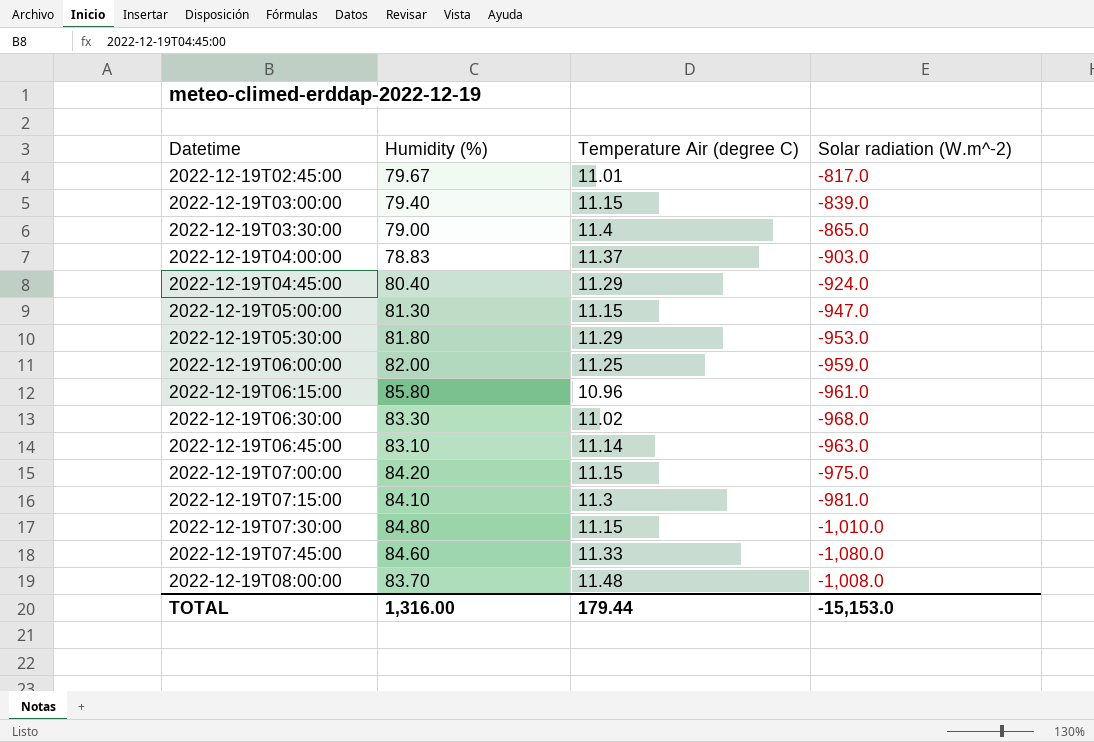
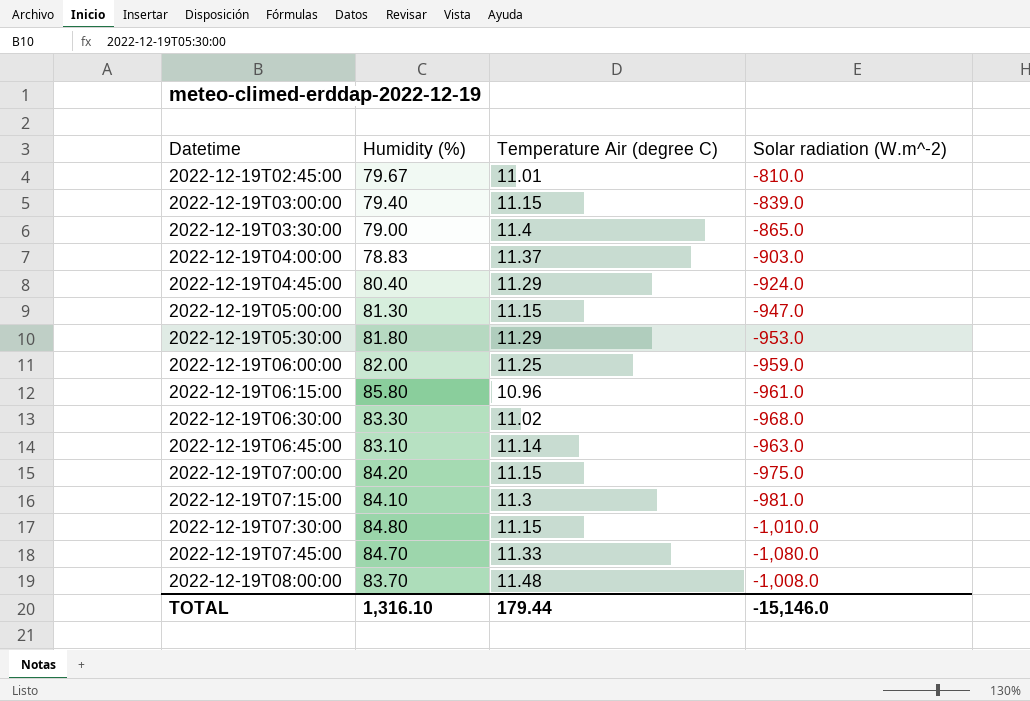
2022-12-19T02:45:00 | Solar radiation (W.m^-2): -817.0 -> -810.0
2022-12-19T07:45:00 | Humidity (%): 84.60 -> 84.70
TOTAL | Humidity (%): 1,316.00 -> 1,316.10
TOTAL | Solar radiation (W.m^-2): -15,153.0 -> -15,146.0

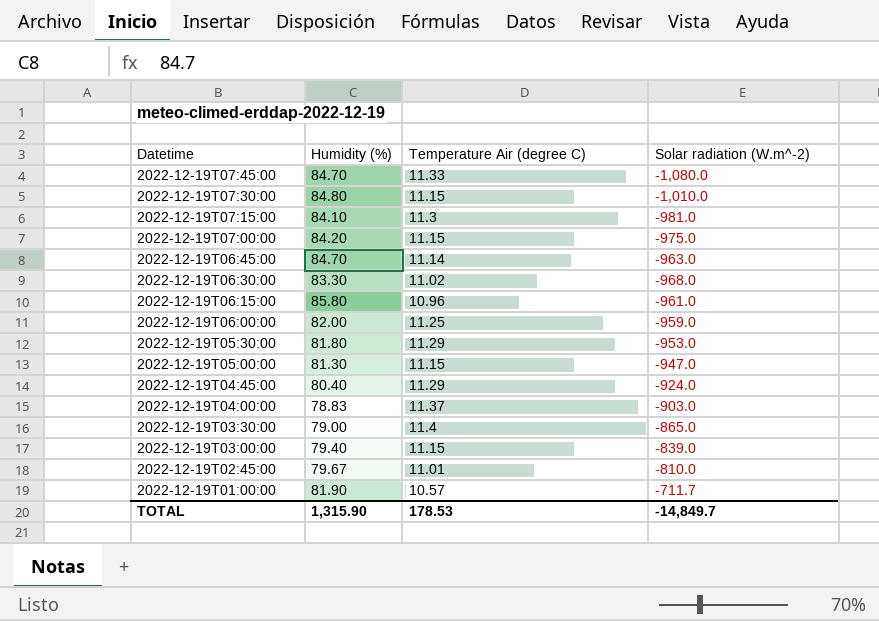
row order: Datetime ascending -> Datetime descending
row 2022-12-19T08:00:00: 83.70 | 11.48 | -1,008.0 -> none
2022-12-19T06:45:00 | Humidity (%): 83.10 -> 84.70
row 2022-12-19T01:00:00: none -> 81.90 | 10.57 | -711.7
TOTAL | Humidity (%): 1,316.10 -> 1,315.90
TOTAL | Temperature Air (degree C): 179.44 -> 178.53
TOTAL | Solar radiation (W.m^-2): -15,146.0 -> -14,849.7

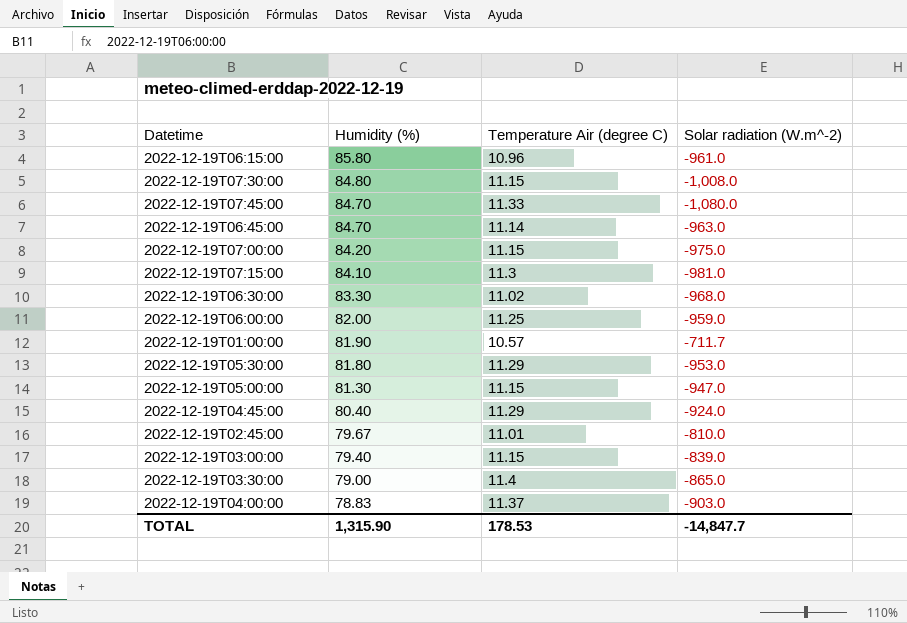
row order: Datetime descending -> Humidity (%) descending
2022-12-19T07:30:00 | Solar radiation (W.m^-2): -1,010.0 -> -1,008.0
TOTAL | Solar radiation (W.m^-2): -14,849.7 -> -14,847.7

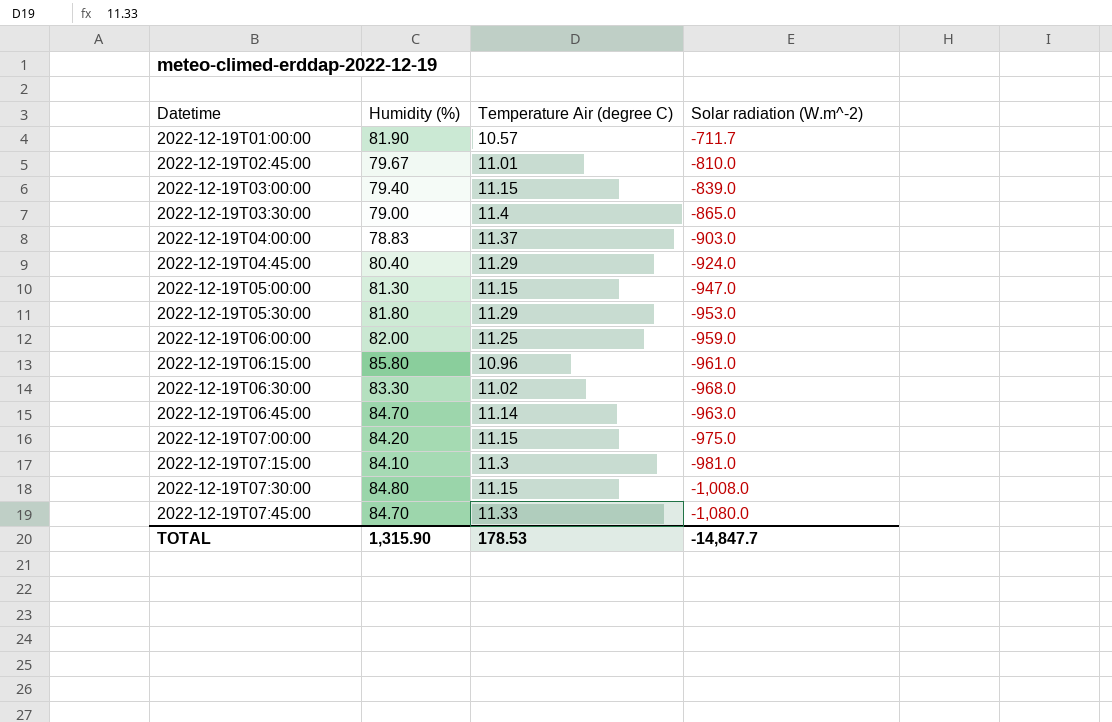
row order: Humidity (%) descending -> Datetime ascending

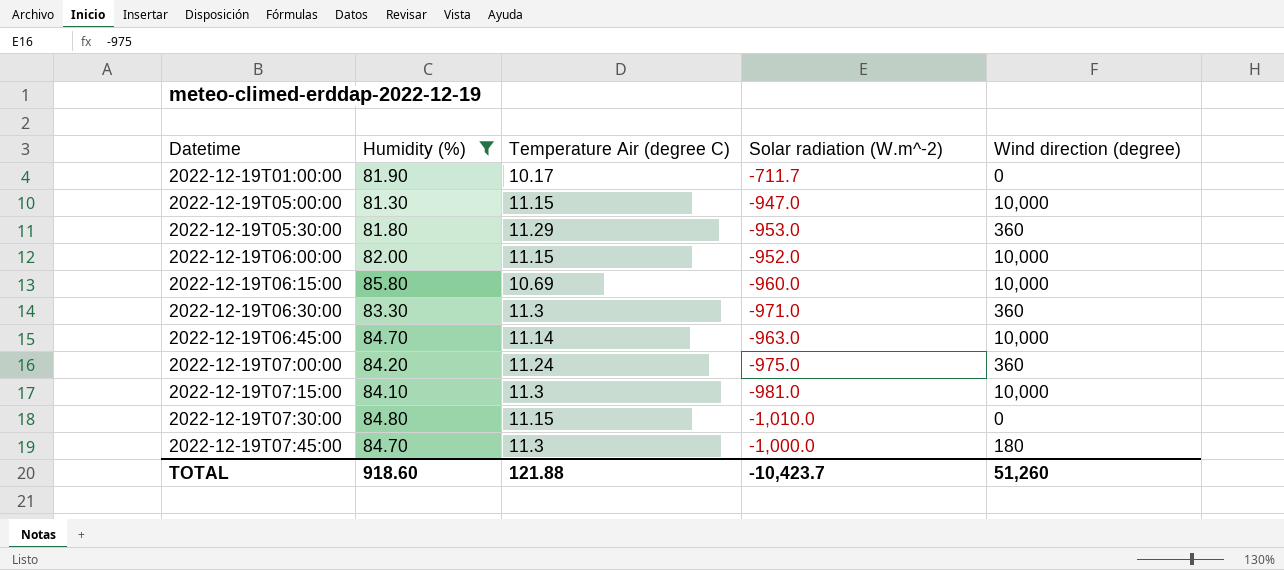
filter: none -> Humidity (%) >= 81.30
column Wind direction (degree) | position: none -> 5
2022-12-19T01:00:00 | Temperature Air (degree C): 10.57 -> 10.17
2022-12-19T06:00:00 | Temperature Air (degree C): 11.25 -> 11.15
2022-12-19T06:00:00 | Solar radiation (W.m^-2): -959.0 -> -952.0
2022-12-19T06:15:00 | Temperature Air (degree C): 10.96 -> 10.69
2022-12-19T06:15:00 | Solar radiation (W.m^-2): -961.0 -> -960.0
2022-12-19T06:30:00 | Temperature Air (degree C): 11.02 -> 11.3
2022-12-19T06:30:00 | Solar radiation (W.m^-2): -968.0 -> -971.0
2022-12-19T07:00:00 | Temperature Air (degree C): 11.15 -> 11.24
2022-12-19T07:30:00 | Solar radiation (W.m^-2): -1,008.0 -> -1,010.0
2022-12-19T07:45:00 | Temperature Air (degree C): 11.33 -> 11.3
2022-12-19T07:45:00 | Solar radiation (W.m^-2): -1,080.0 -> -1,000.0
TOTAL | Humidity (%): 1,315.90 -> 918.60
TOTAL | Temperature Air (degree C): 178.53 -> 121.88
TOTAL | Solar radiation (W.m^-2): -14,847.7 -> -10,423.7

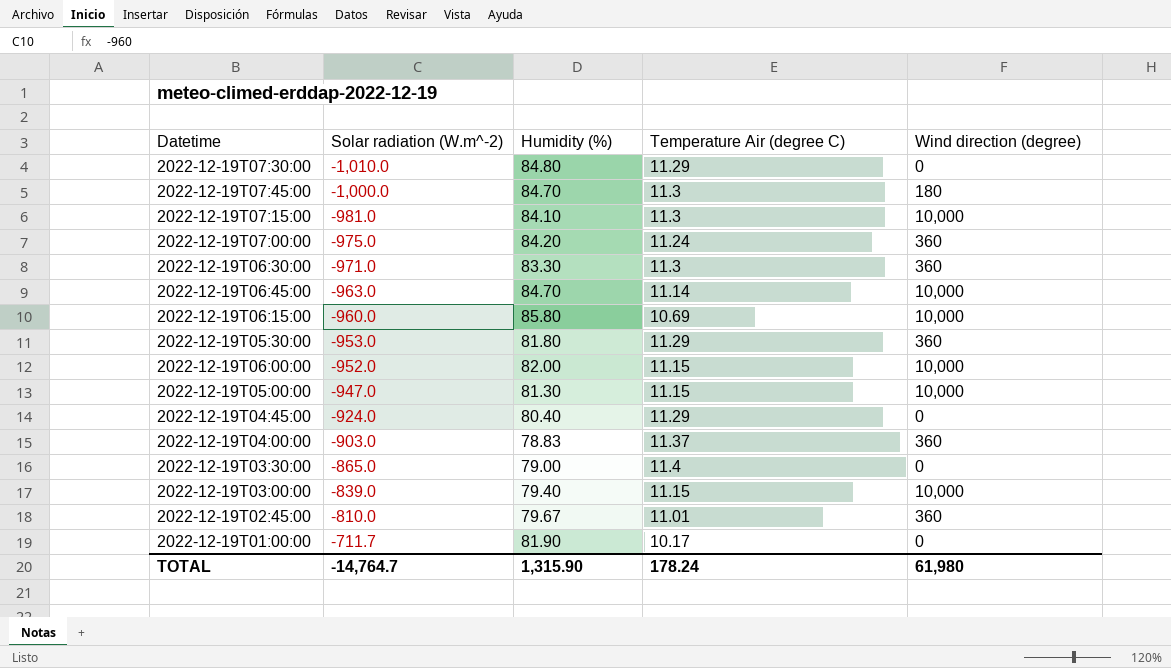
filter: Humidity (%) >= 81.30 -> none
row order: Datetime ascending -> Solar radiation (W.m^-2) ascending
column Solar radiation (W.m^-2) | position: 4 -> 2
2022-12-19T07:30:00 | Temperature Air (degree C): 11.15 -> 11.29
TOTAL | Solar radiation (W.m^-2): -10,423.7 -> -14,764.7
TOTAL | Humidity (%): 918.60 -> 1,315.90
TOTAL | Temperature Air (degree C): 121.88 -> 178.24
TOTAL | Wind direction (degree): 51,260 -> 61,980

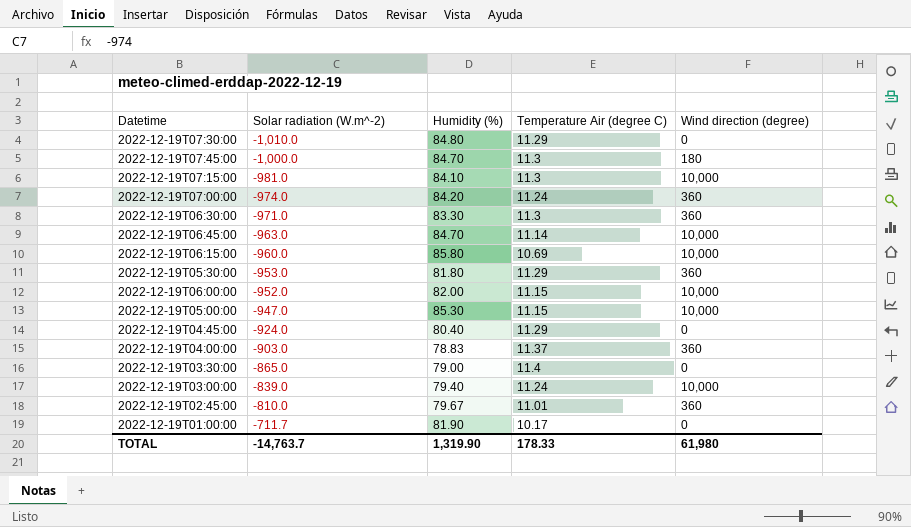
2022-12-19T07:00:00 | Solar radiation (W.m^-2): -975.0 -> -974.0
2022-12-19T05:00:00 | Humidity (%): 81.30 -> 85.30
2022-12-19T03:00:00 | Temperature Air (degree C): 11.15 -> 11.24
TOTAL | Solar radiation (W.m^-2): -14,764.7 -> -14,763.7
TOTAL | Humidity (%): 1,315.90 -> 1,319.90
TOTAL | Temperature Air (degree C): 178.24 -> 178.33

